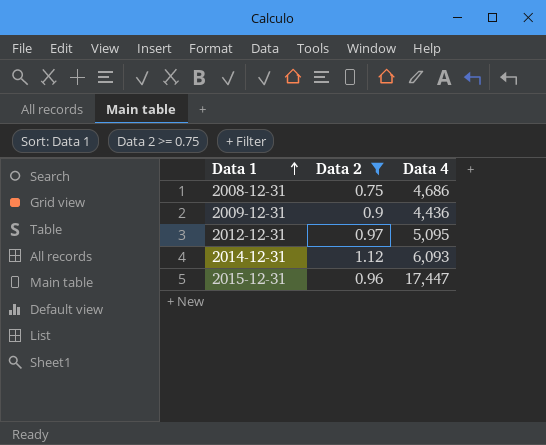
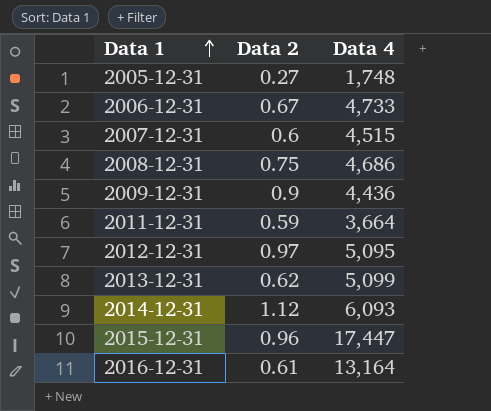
filter: Data 2 >= 0.75 -> none

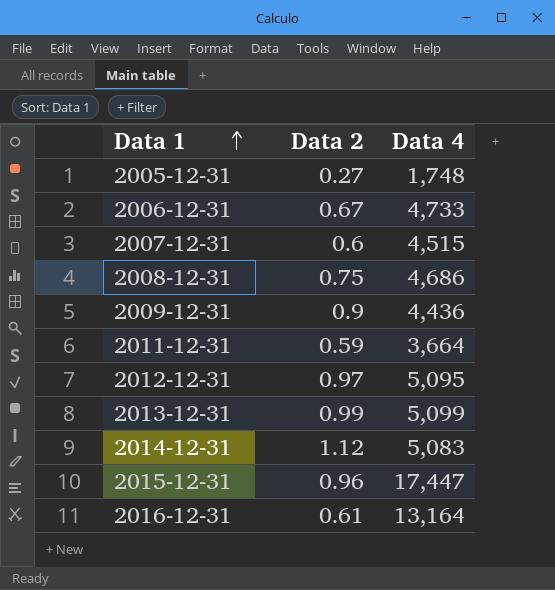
2013-12-31 | Data 2: 0.62 -> 0.99
2014-12-31 | Data 4: 6,093 -> 5,083

